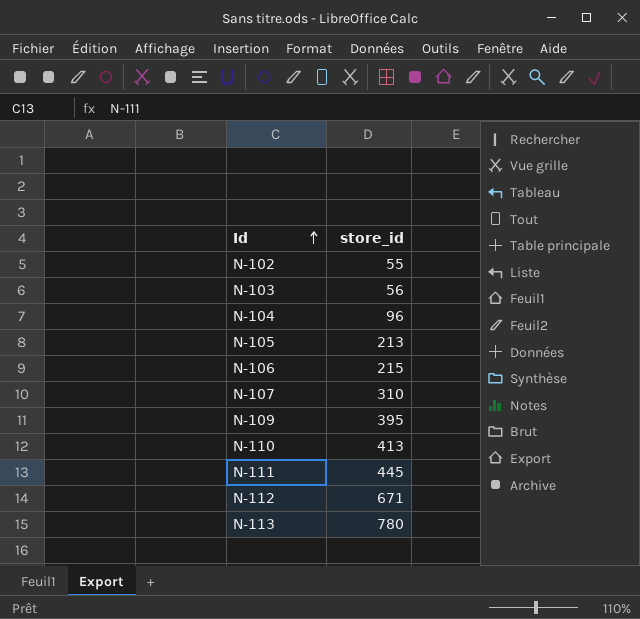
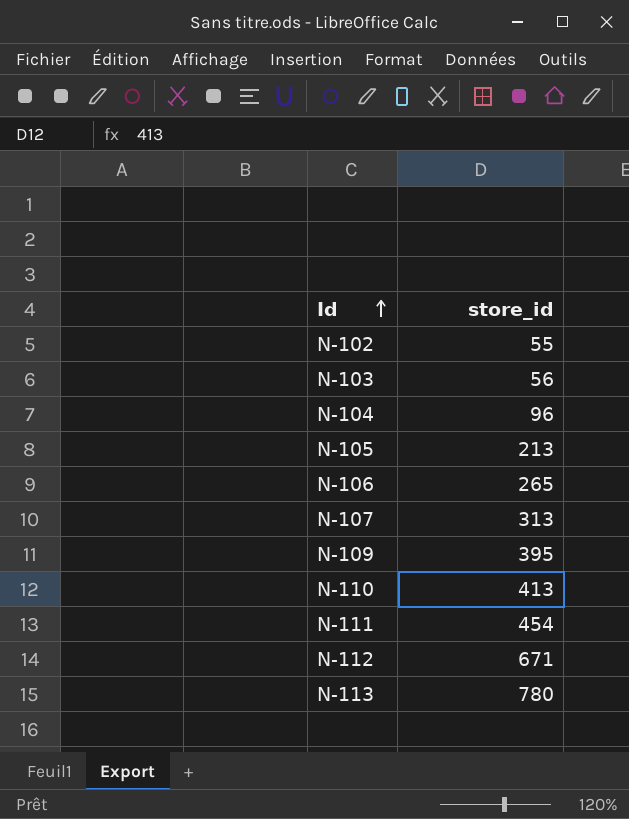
N-106 | store_id: 215 -> 265
N-107 | store_id: 310 -> 313
N-111 | store_id: 445 -> 454

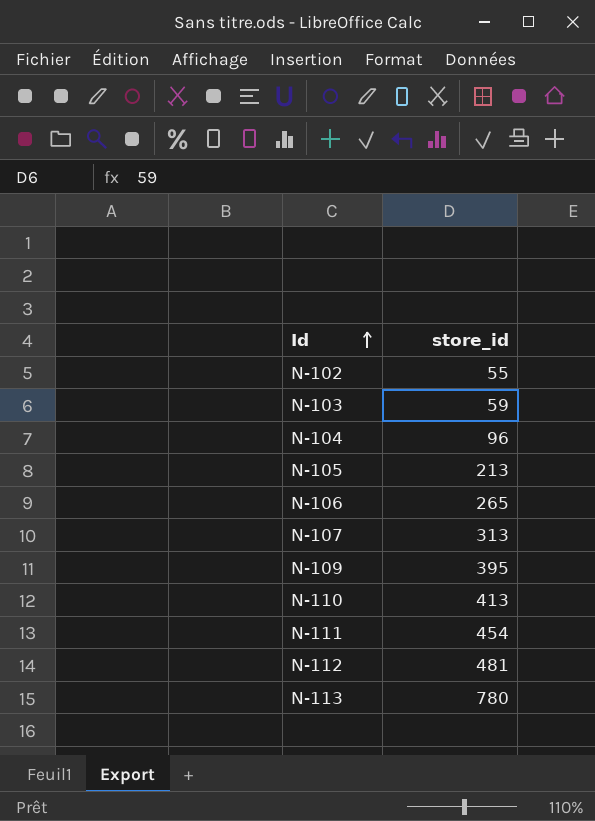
N-103 | store_id: 56 -> 59
N-112 | store_id: 671 -> 481

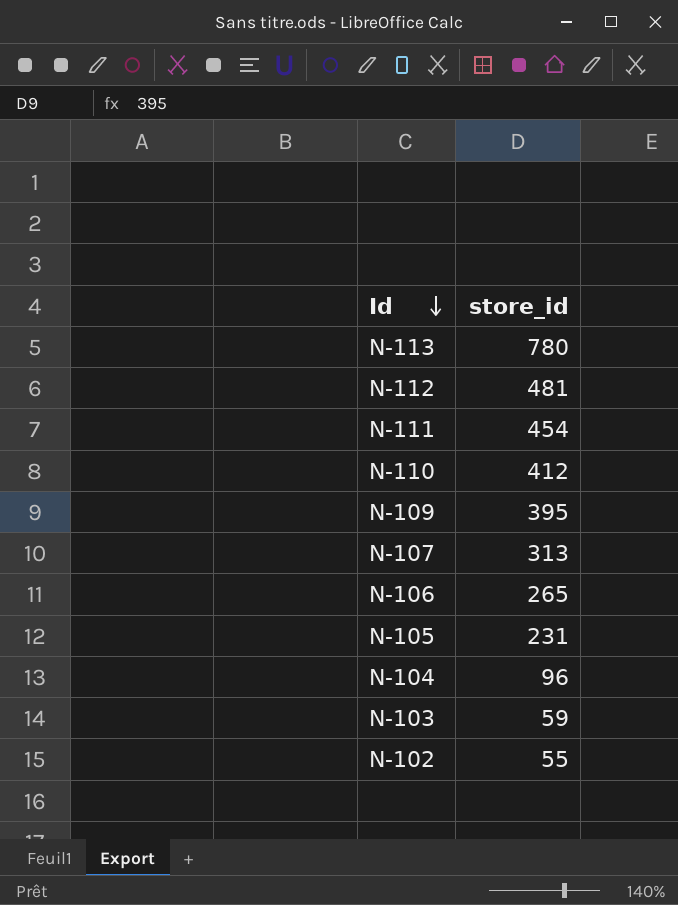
row order: Id ascending -> Id descending
N-110 | store_id: 413 -> 412
N-105 | store_id: 213 -> 231

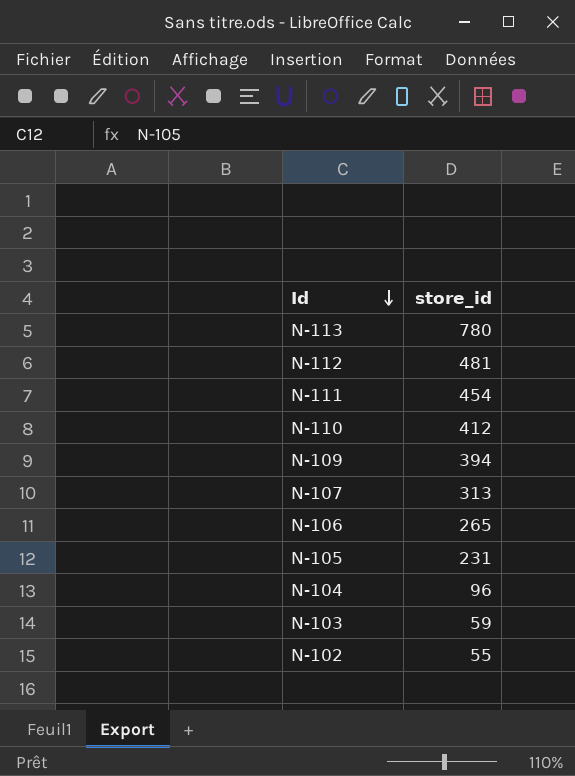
N-109 | store_id: 395 -> 394

